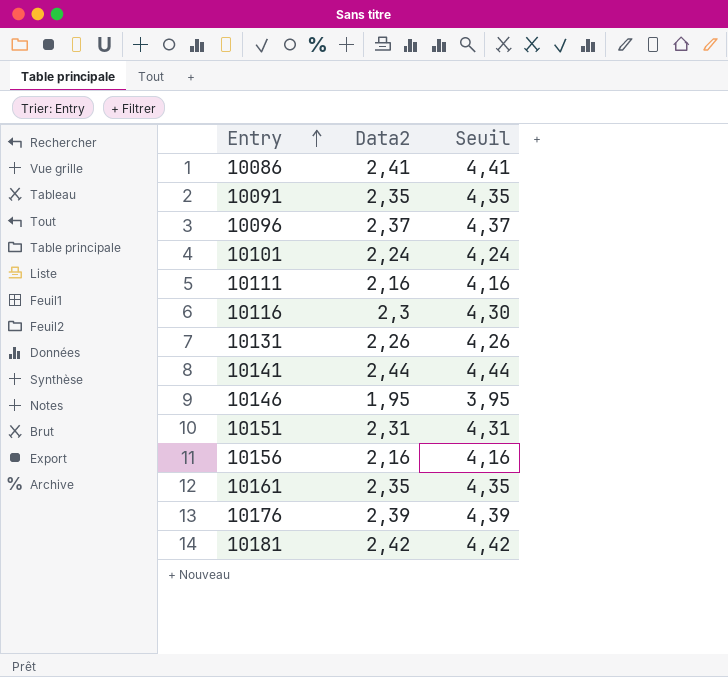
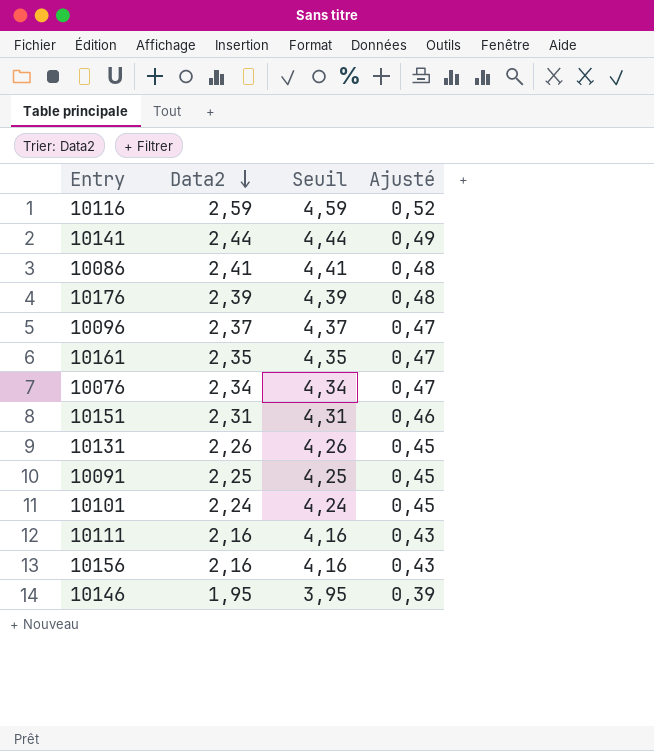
row order: Entry ascending -> Data2 descending
column Ajusté | formula: none -> [Data2] * 0,2
row 10181: 2,42 | 4,42 -> none
10116 | Data2: 2,3 -> 2,59
10116 | Seuil: 4,30 -> 4,59
row 10076: none -> 2,34 | 4,34 | 0,47
10091 | Data2: 2,35 -> 2,25
10091 | Seuil: 4,35 -> 4,25

